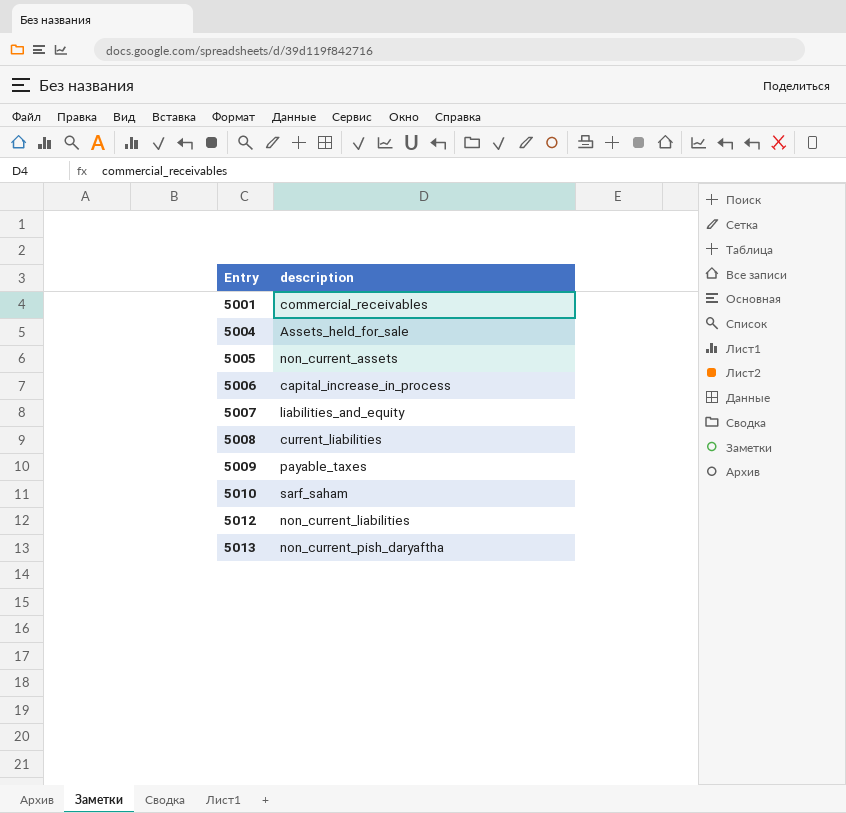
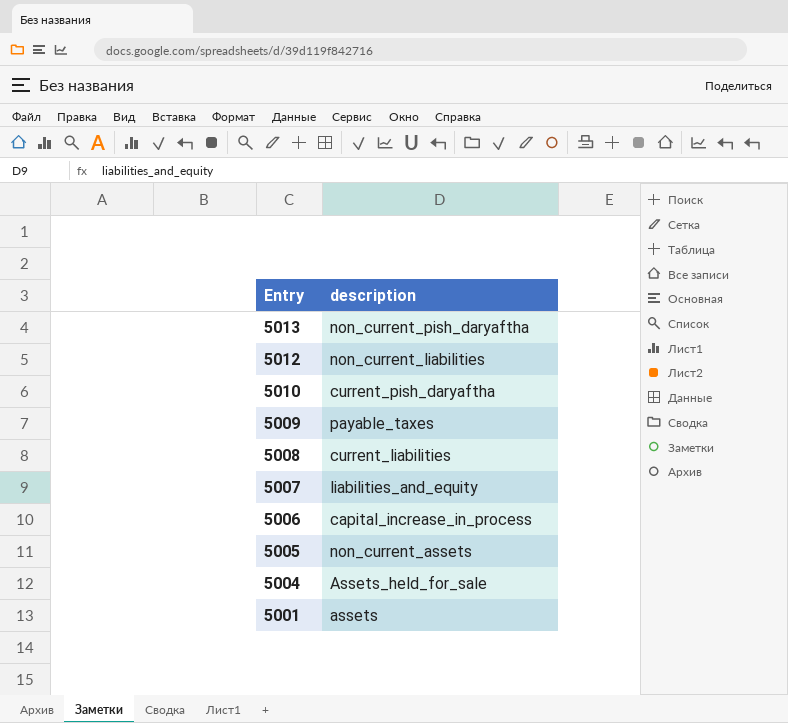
row order: Entry ascending -> Entry descending
5010 | description: sarf_saham -> current_pish_daryaftha
5001 | description: commercial_receivables -> assets

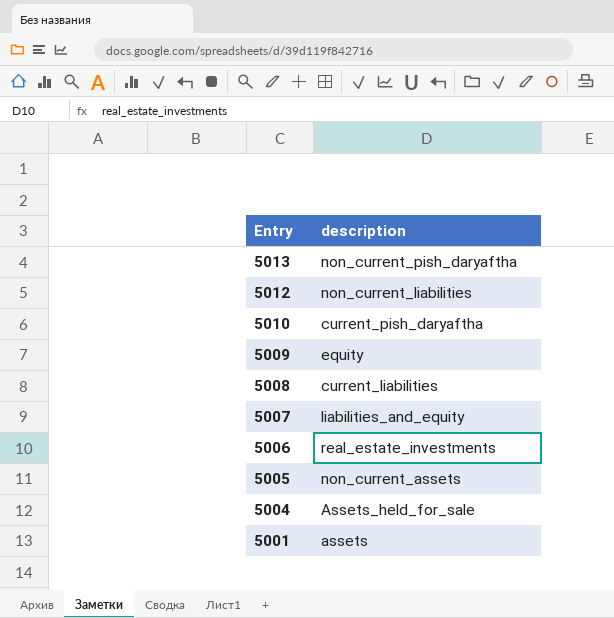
5009 | description: payable_taxes -> equity
5006 | description: capital_increase_in_process -> real_estate_investments

